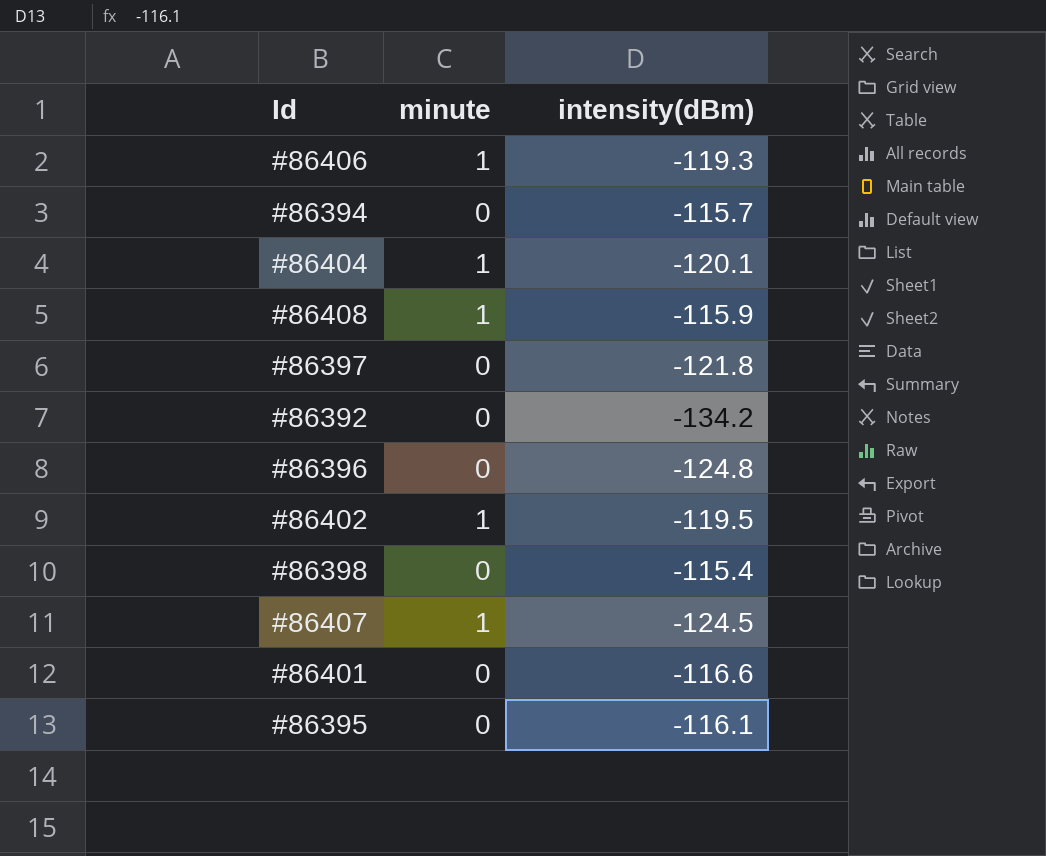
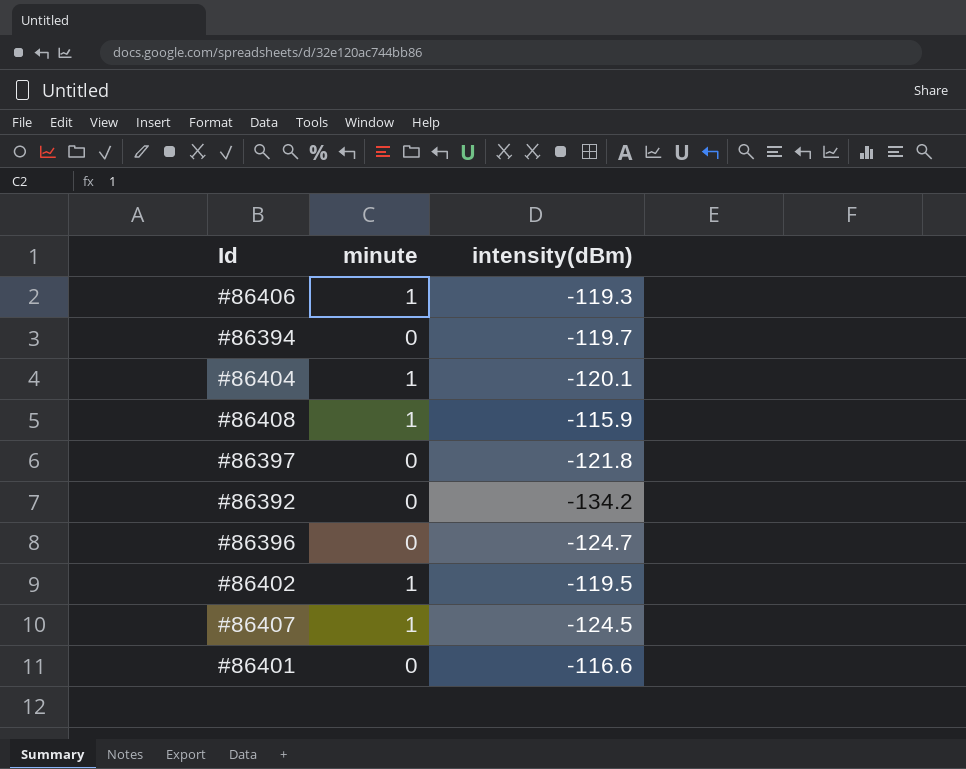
row #86398: 0 | -115.4 -> none
row #86395: 0 | -116.1 -> none
#86394 | intensity(dBm): -115.7 -> -119.7
#86396 | intensity(dBm): -124.8 -> -124.7

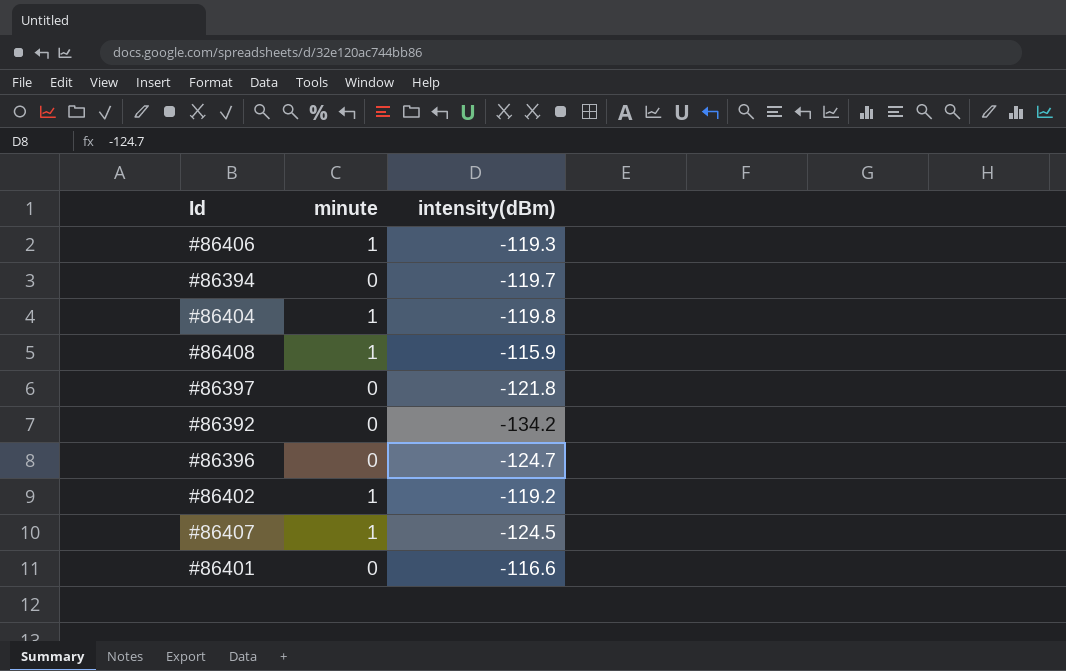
#86404 | intensity(dBm): -120.1 -> -119.8
#86402 | intensity(dBm): -119.5 -> -119.2

